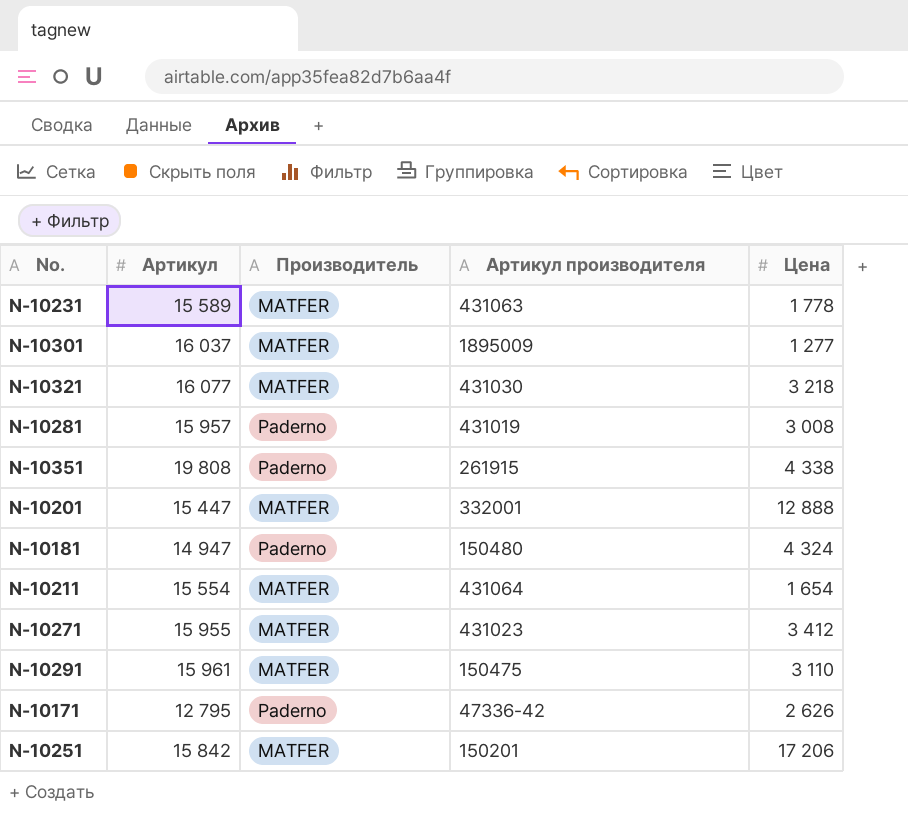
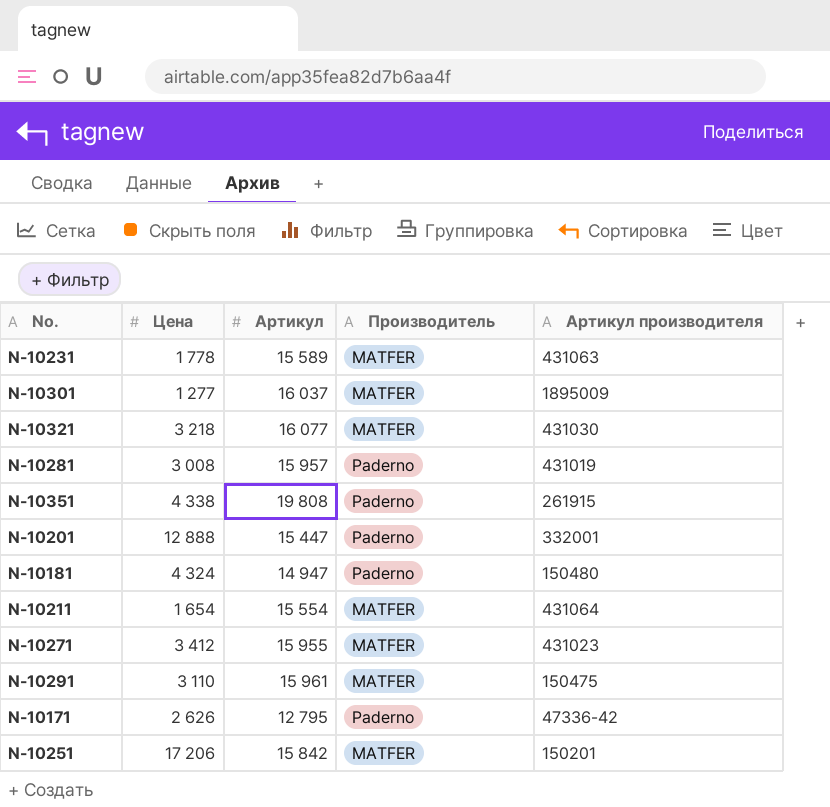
column Цена | position: 5 -> 2
N-10201 | Производитель: MATFER -> Paderno

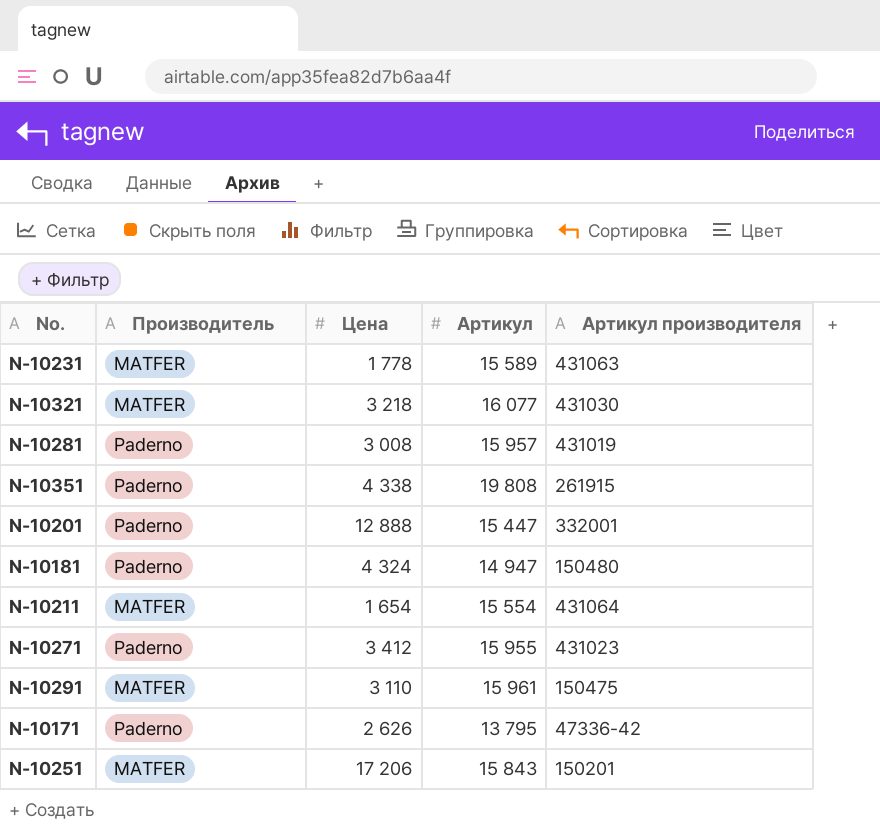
column Производитель | position: 4 -> 2
row N-10301: 1 277 | 16 037 | MATFER | 1895009 -> none
N-10271 | Производитель: MATFER -> Paderno
N-10171 | Артикул: 12 795 -> 13 795
N-10251 | Артикул: 15 842 -> 15 843

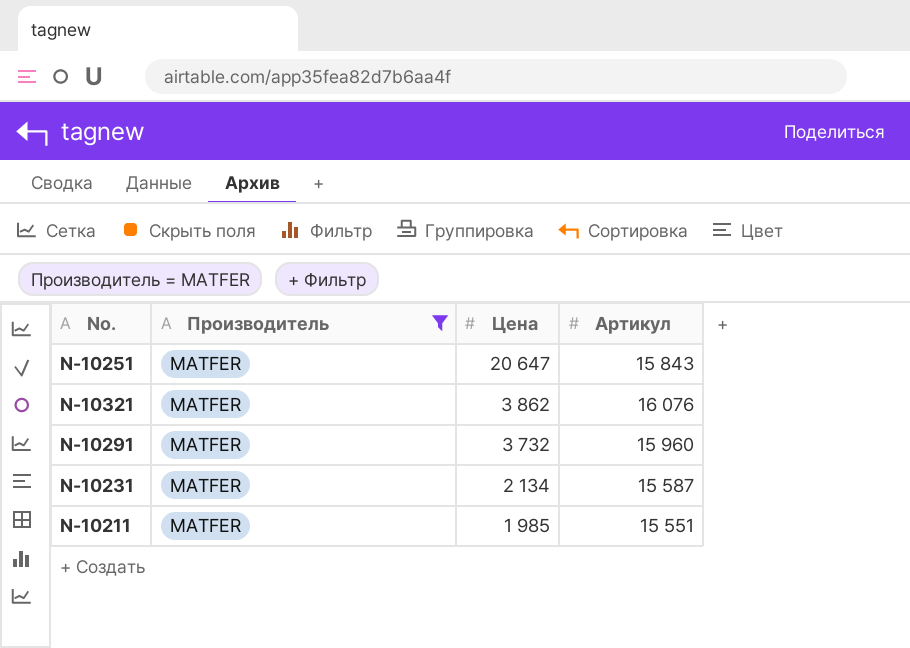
filter: none -> Производитель = MATFER
row order: none -> Цена descending
column Артикул производителя | position: 5 -> none
N-10251 | Цена: 17 206 -> 20 647
N-10321 | Цена: 3 218 -> 3 862
N-10321 | Артикул: 16 077 -> 16 076
N-10291 | Цена: 3 110 -> 3 732
N-10291 | Артикул: 15 961 -> 15 960
N-10231 | Цена: 1 778 -> 2 134
N-10231 | Артикул: 15 589 -> 15 587
N-10211 | Цена: 1 654 -> 1 985
N-10211 | Артикул: 15 554 -> 15 551

